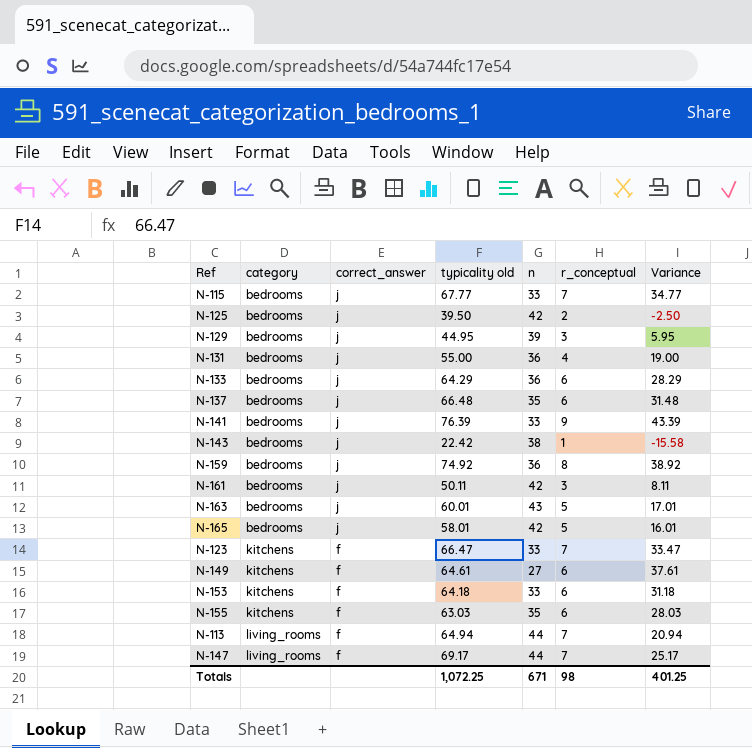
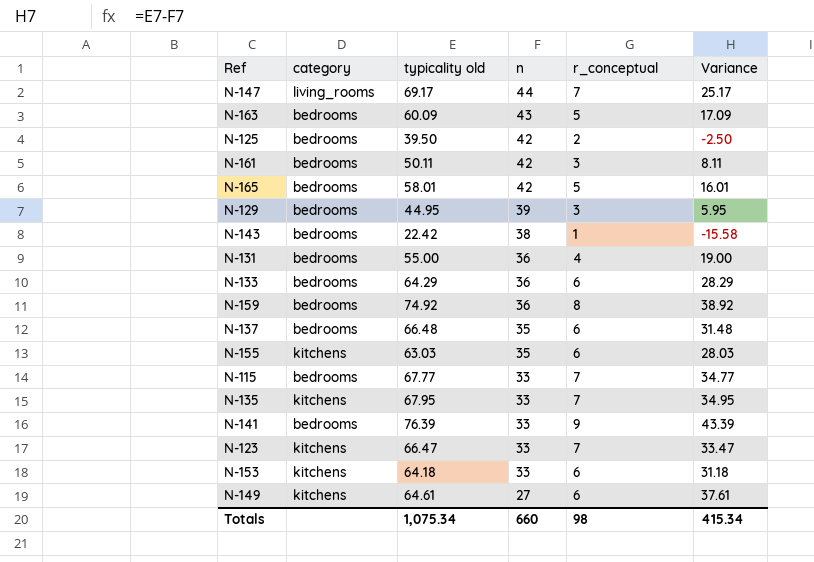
row order: category ascending -> n descending
column correct_answer | position: 3 -> none
row N-113: living_rooms | f | 64.94 | 44 | 7 | 20.94 -> none
N-163 | typicality old: 60.01 -> 60.09
N-163 | Variance: 17.01 -> 17.09
row N-135: none -> kitchens | 67.95 | 33 | 7 | 34.95
Totals | typicality old: 1,072.25 -> 1,075.34
Totals | n: 671 -> 660
Totals | Variance: 401.25 -> 415.34

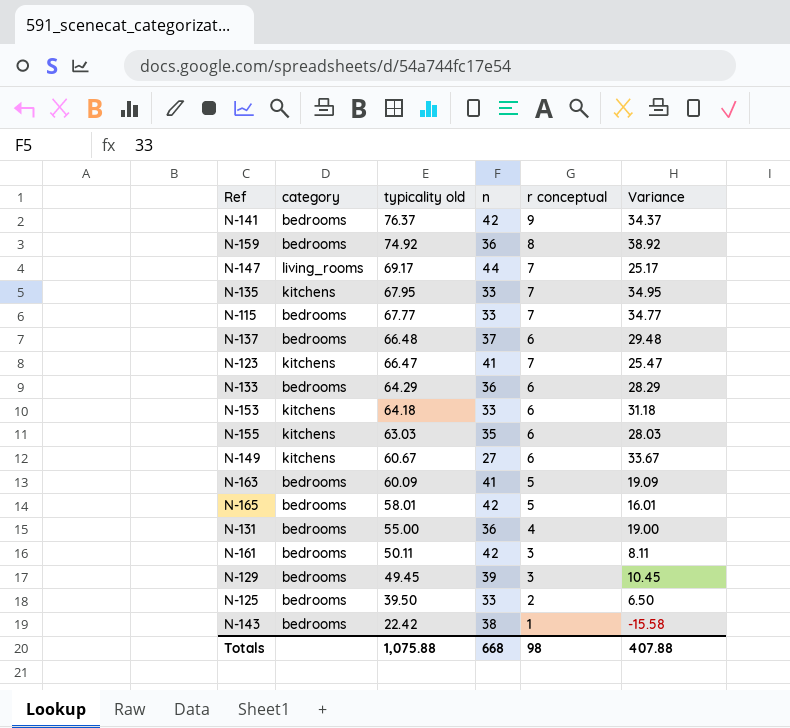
row order: n descending -> typicality old descending
column name: r_conceptual -> r conceptual
N-141 | typicality old: 76.39 -> 76.37
N-141 | n: 33 -> 42
N-141 | Variance: 43.39 -> 34.37
N-137 | n: 35 -> 37
N-137 | Variance: 31.48 -> 29.48
N-123 | n: 33 -> 41
N-123 | Variance: 33.47 -> 25.47
N-149 | typicality old: 64.61 -> 60.67
N-149 | Variance: 37.61 -> 33.67
N-163 | n: 43 -> 41
N-163 | Variance: 17.09 -> 19.09
N-129 | typicality old: 44.95 -> 49.45
N-129 | Variance: 5.95 -> 10.45
N-125 | n: 42 -> 33
N-125 | Variance: -2.50 -> 6.50
Totals | typicality old: 1,075.34 -> 1,075.88
Totals | n: 660 -> 668
Totals | Variance: 415.34 -> 407.88

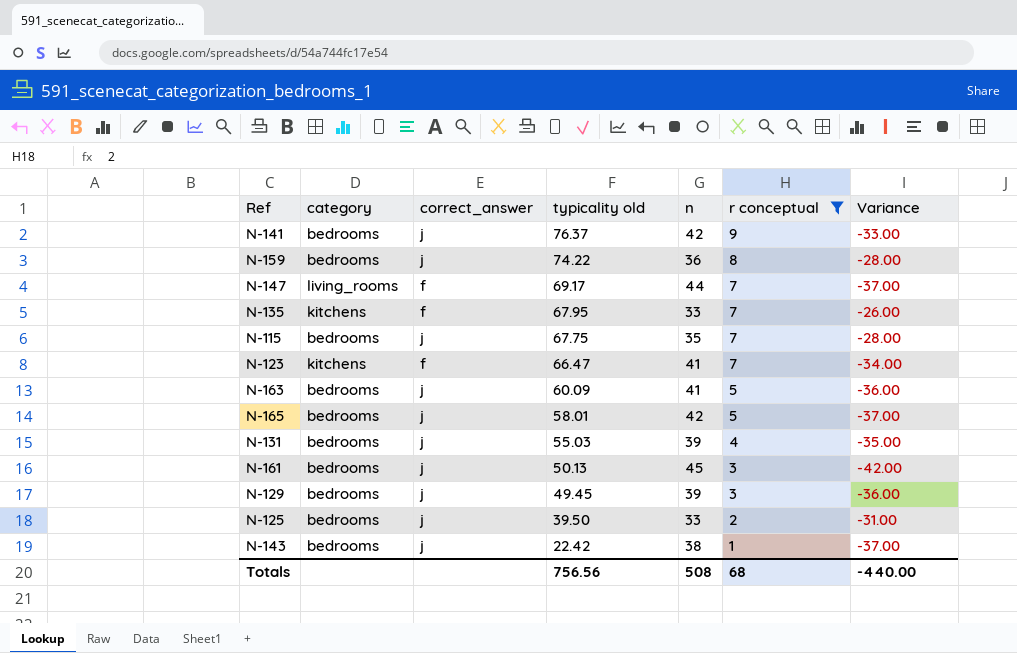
filter: none -> r conceptual != 6
column correct_answer | position: none -> 3
column Variance | formula: [typicality old] - [n] -> [r conceptual] - [n]
N-159 | typicality old: 74.92 -> 74.22
N-115 | typicality old: 67.77 -> 67.75
N-115 | n: 33 -> 35
N-131 | typicality old: 55.00 -> 55.03
N-131 | n: 36 -> 39
N-161 | typicality old: 50.11 -> 50.13
N-161 | n: 42 -> 45
Totals | typicality old: 1,075.88 -> 756.56
Totals | n: 668 -> 508
Totals | r conceptual: 98 -> 68
Totals | Variance: 407.88 -> -440.00

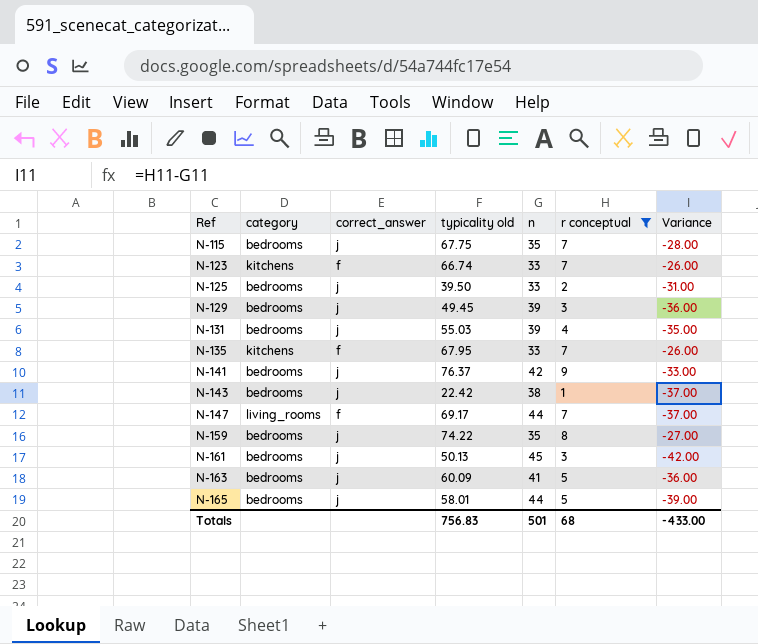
row order: typicality old descending -> Ref ascending
N-123 | typicality old: 66.47 -> 66.74
N-123 | n: 41 -> 33
N-123 | Variance: -34.00 -> -26.00
N-159 | n: 36 -> 35
N-159 | Variance: -28.00 -> -27.00
N-165 | n: 42 -> 44
N-165 | Variance: -37.00 -> -39.00
Totals | typicality old: 756.56 -> 756.83
Totals | n: 508 -> 501
Totals | Variance: -440.00 -> -433.00

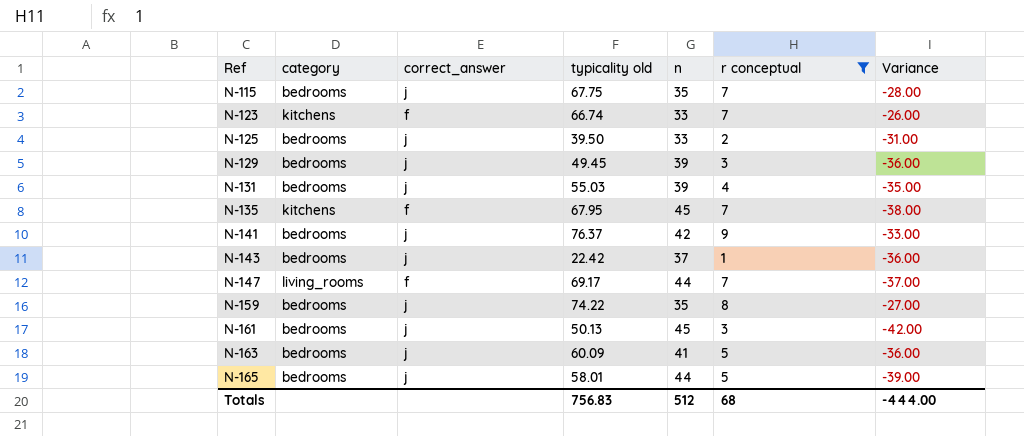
N-135 | n: 33 -> 45
N-135 | Variance: -26.00 -> -38.00
N-143 | n: 38 -> 37
N-143 | Variance: -37.00 -> -36.00
Totals | n: 501 -> 512
Totals | Variance: -433.00 -> -444.00

